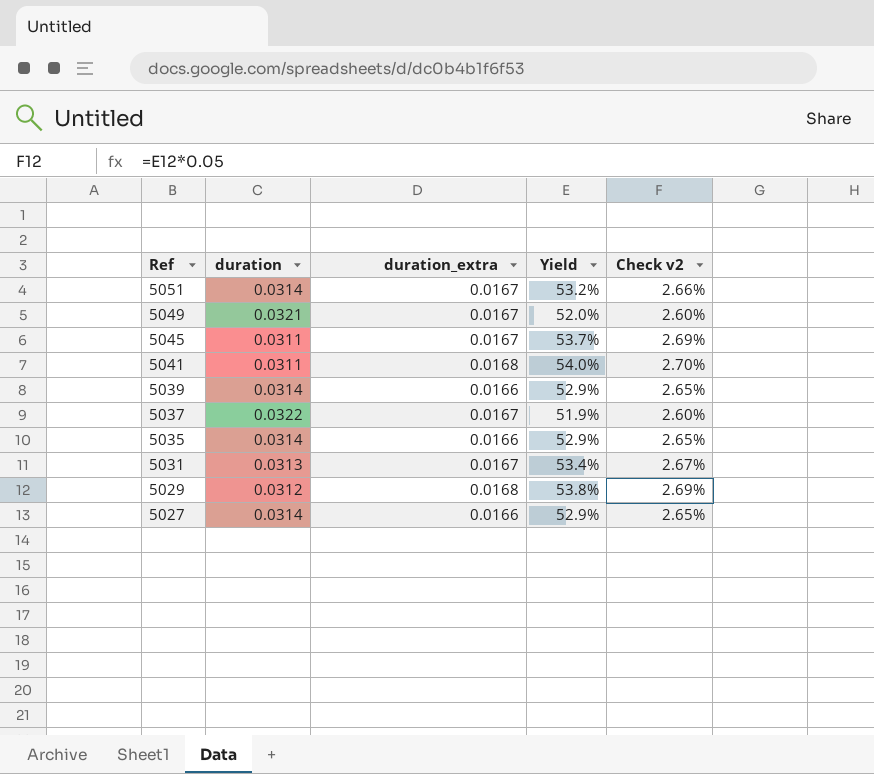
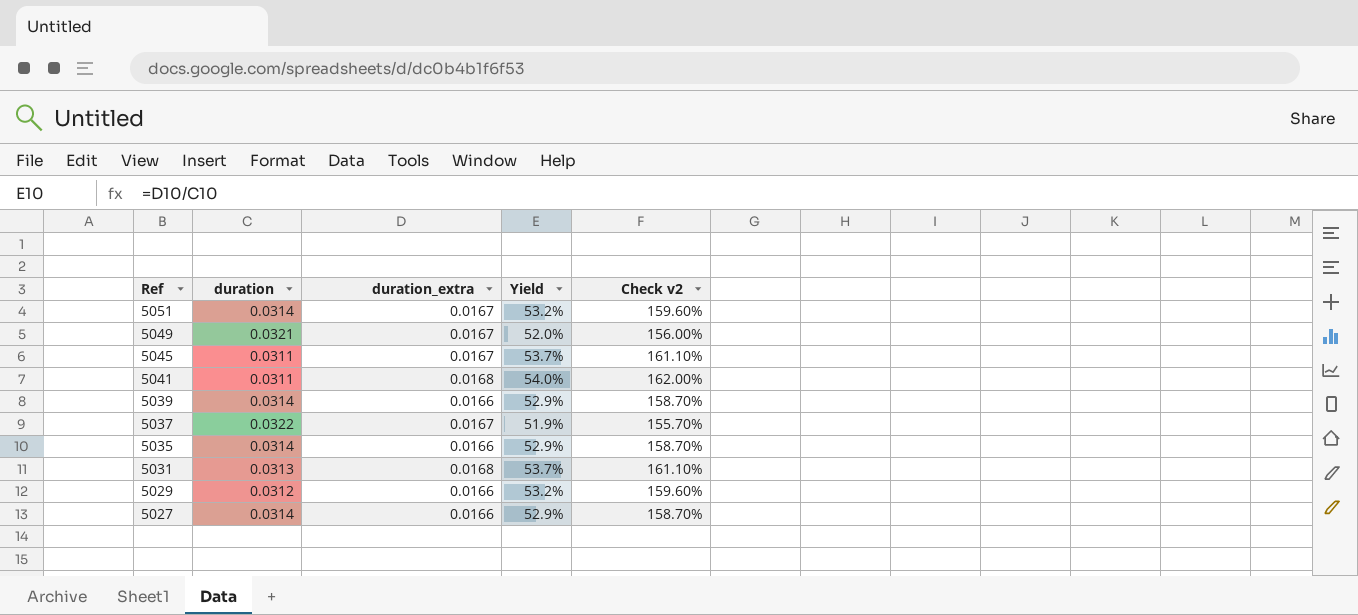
column Check v2 | formula: [Yield] * 0.05 -> [Yield] * 3
5031 | duration_extra: 0.0167 -> 0.0168
5031 | Yield: 53.4% -> 53.7%
5029 | duration_extra: 0.0168 -> 0.0166
5029 | Yield: 53.8% -> 53.2%

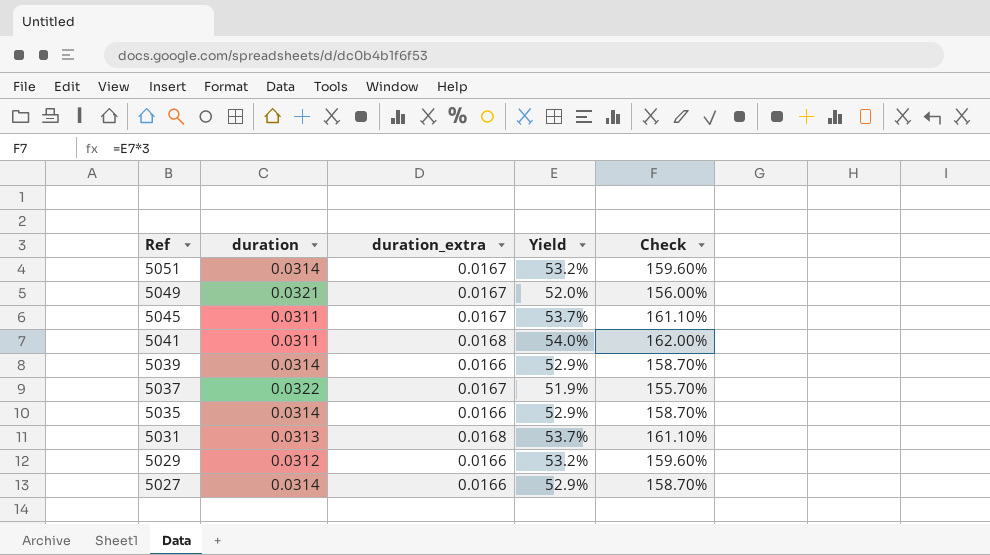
column name: Check v2 -> Check

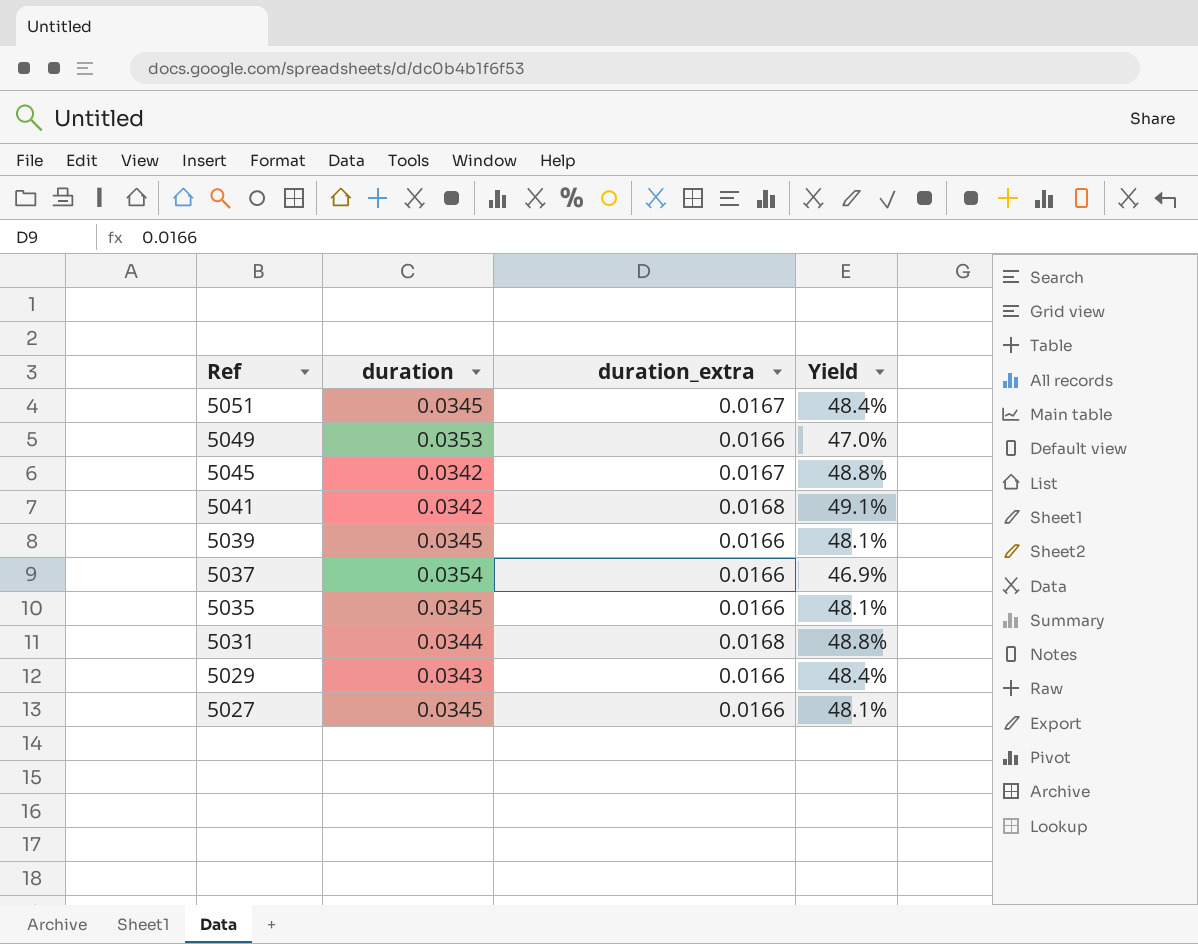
column Check | formula: [Yield] * 3 -> none
5051 | duration: 0.0314 -> 0.0345
5051 | Yield: 53.2% -> 48.4%
5049 | duration: 0.0321 -> 0.0353
5049 | duration_extra: 0.0167 -> 0.0166
5049 | Yield: 52.0% -> 47.0%
5045 | duration: 0.0311 -> 0.0342
5045 | Yield: 53.7% -> 48.8%
5041 | duration: 0.0311 -> 0.0342
5041 | Yield: 54.0% -> 49.1%
5039 | duration: 0.0314 -> 0.0345
5039 | Yield: 52.9% -> 48.1%
5037 | duration: 0.0322 -> 0.0354
5037 | duration_extra: 0.0167 -> 0.0166
5037 | Yield: 51.9% -> 46.9%
5035 | duration: 0.0314 -> 0.0345
5035 | Yield: 52.9% -> 48.1%
5031 | duration: 0.0313 -> 0.0344
5031 | Yield: 53.7% -> 48.8%
5029 | duration: 0.0312 -> 0.0343
5029 | Yield: 53.2% -> 48.4%
5027 | duration: 0.0314 -> 0.0345
5027 | Yield: 52.9% -> 48.1%

